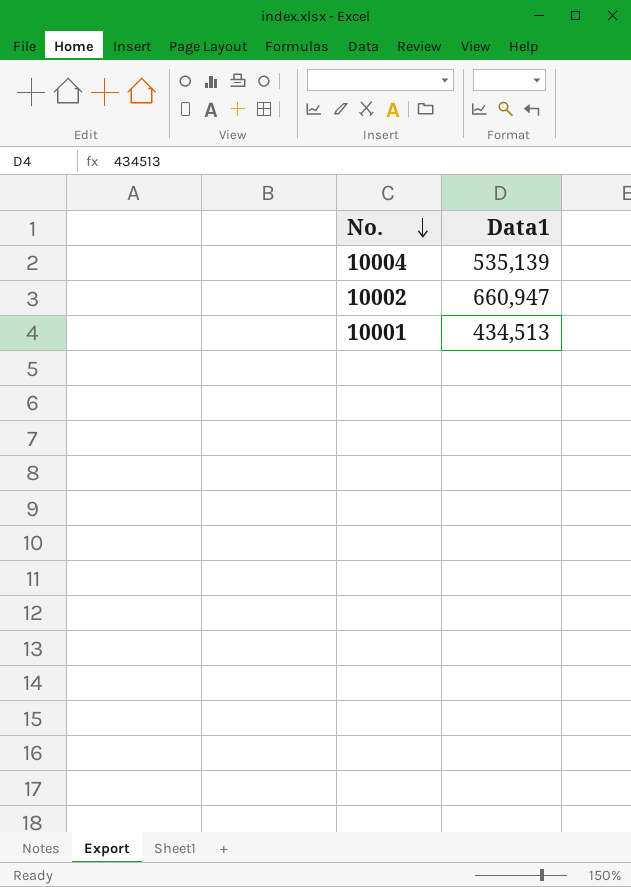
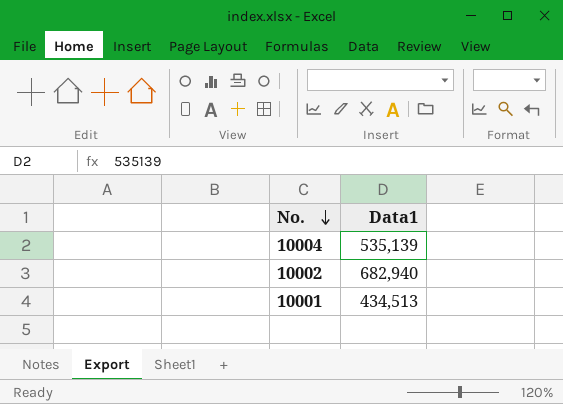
10002 | Data1: 660,947 -> 682,940

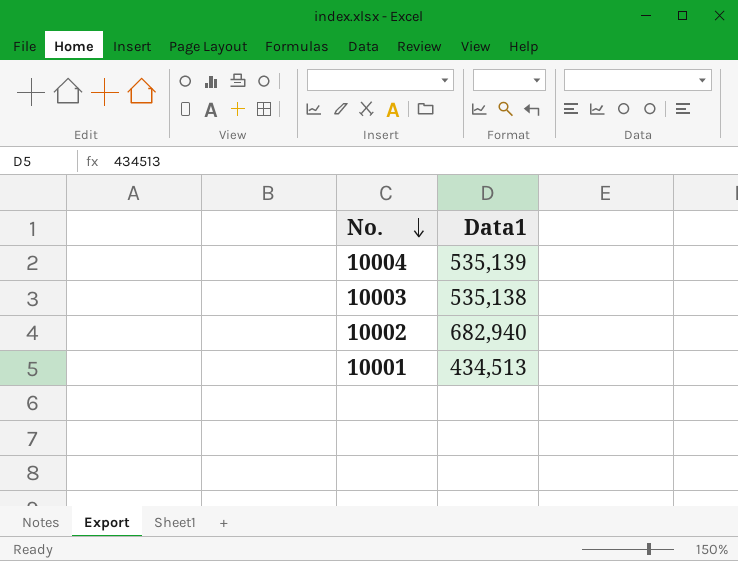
row 10003: none -> 535,138

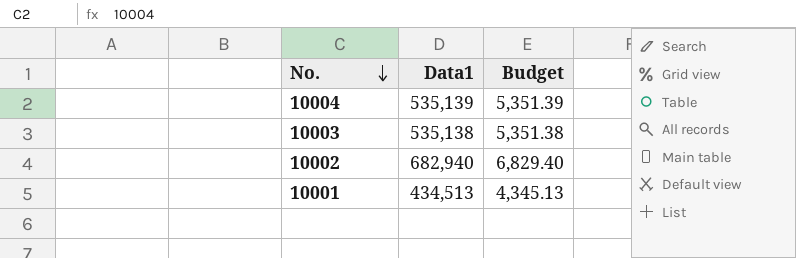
column Budget | formula: none -> [Data1] * 0.01

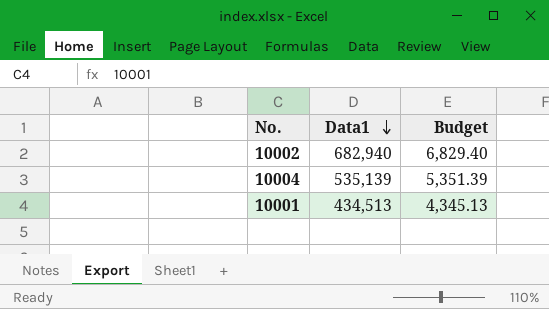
row order: No. descending -> Data1 descending
row 10003: 535,138 | 5,351.38 -> none

